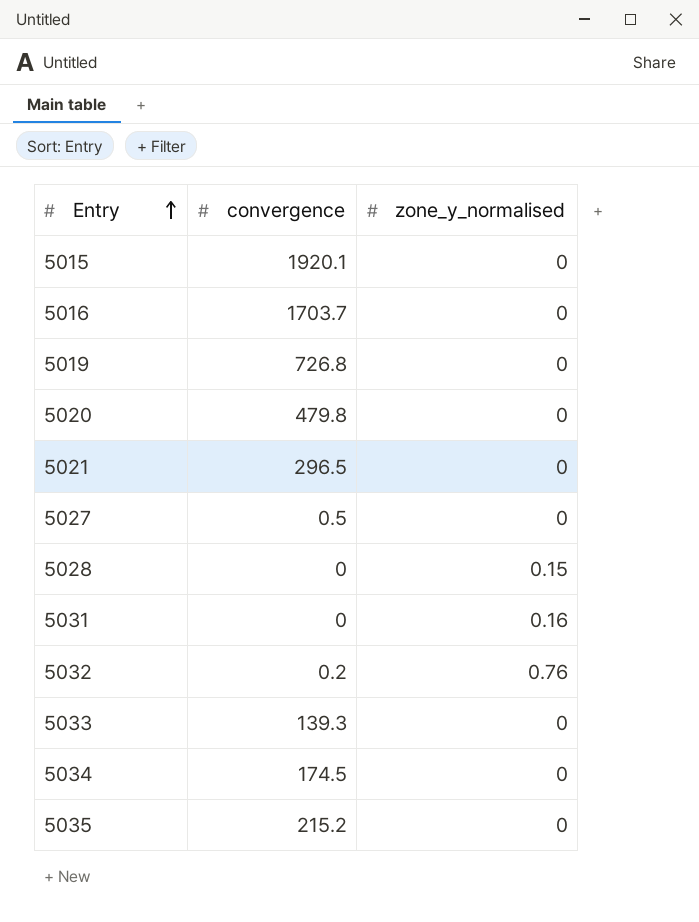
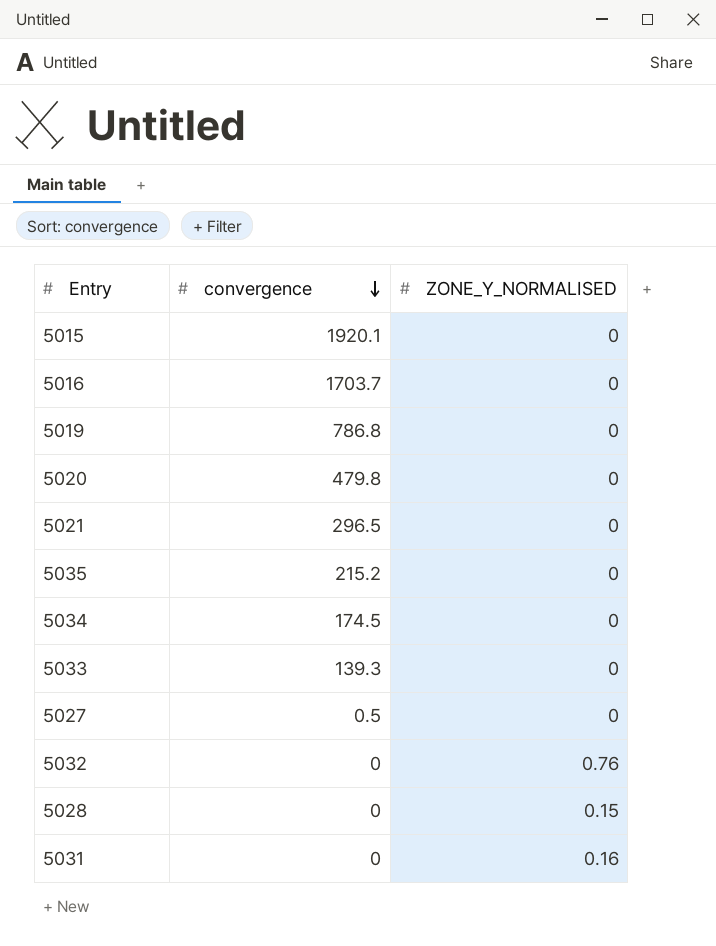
row order: Entry ascending -> convergence descending
column name: zone_y_normalised -> ZONE_Y_NORMALISED
5019 | convergence: 726.8 -> 786.8
5032 | convergence: 0.2 -> 0

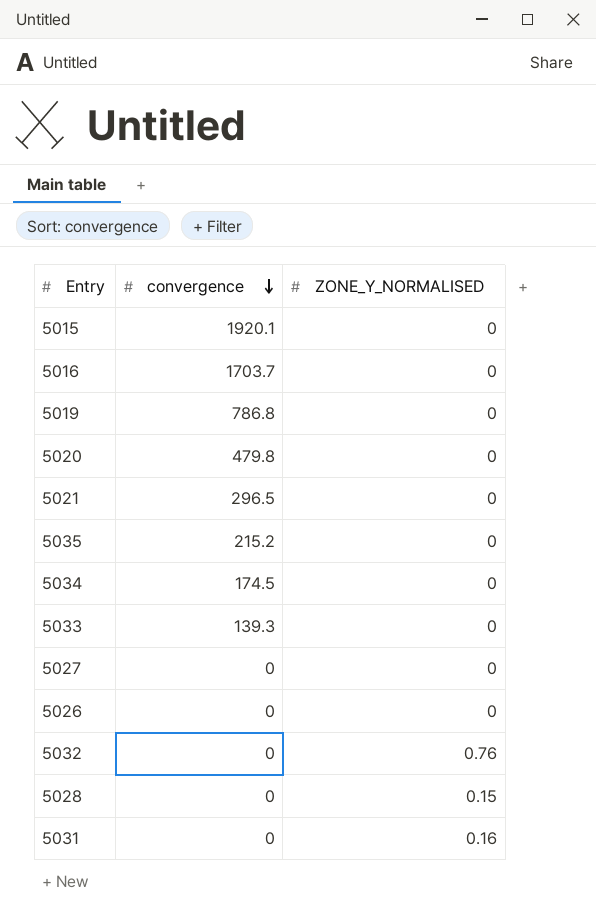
5027 | convergence: 0.5 -> 0
row 5026: none -> 0 | 0

